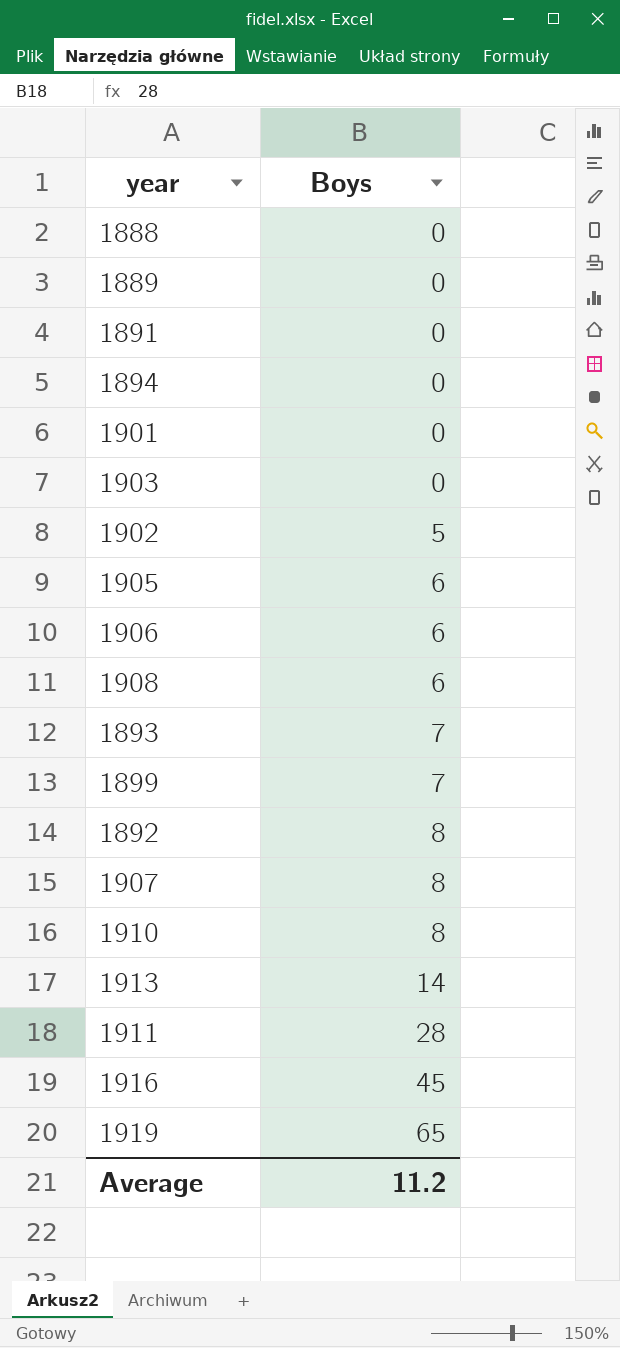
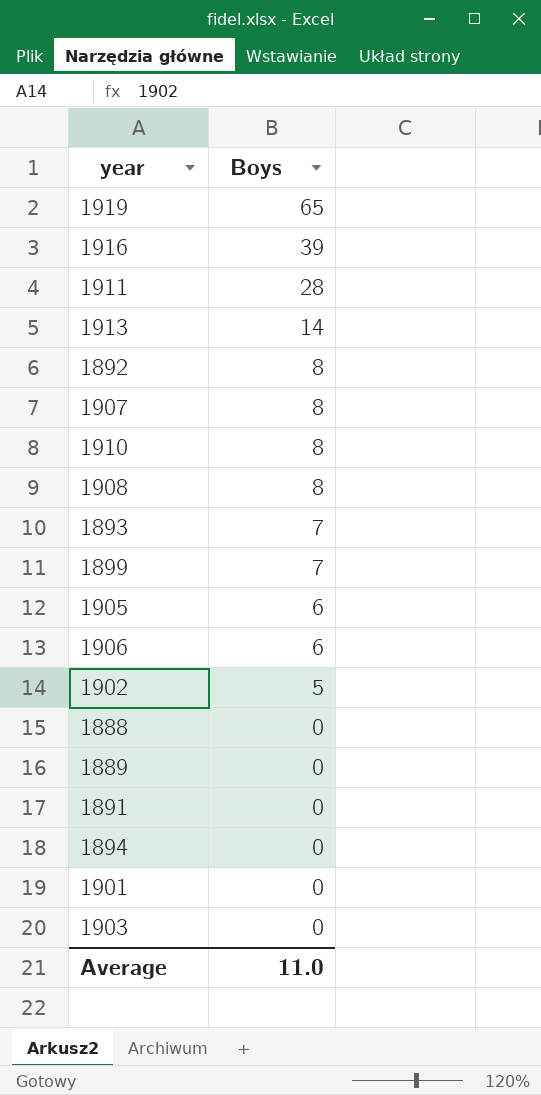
row order: Boys ascending -> Boys descending
1916 | Boys: 45 -> 39
1908 | Boys: 6 -> 8
Average | Boys: 11.2 -> 11.0

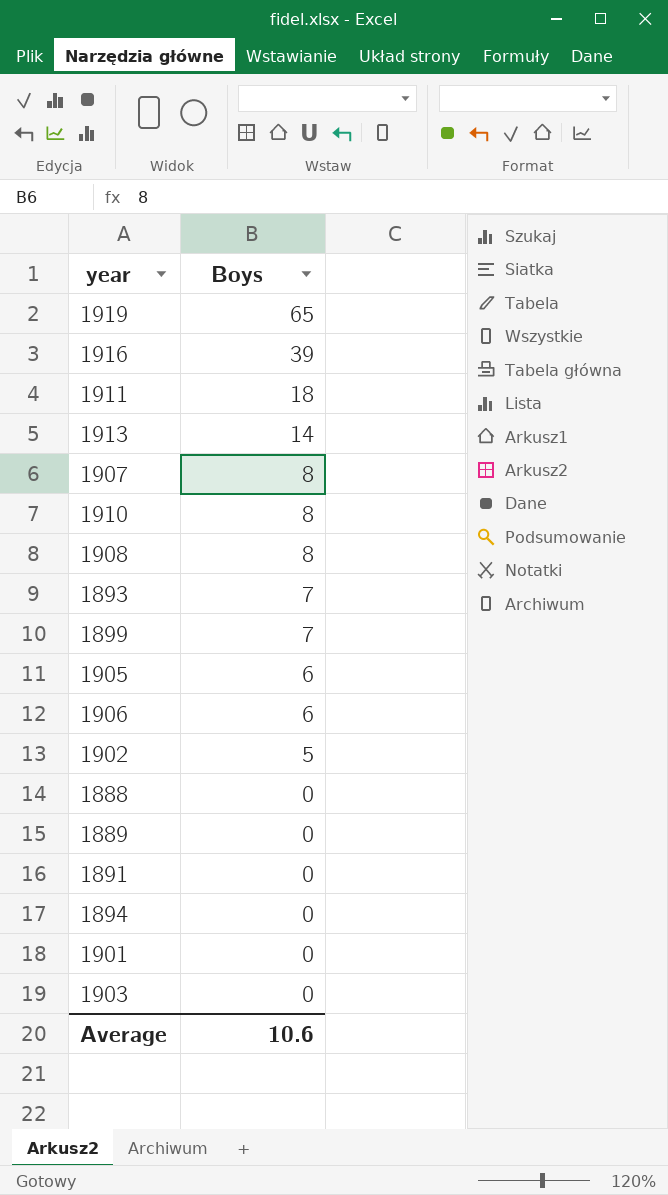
row 1892: 8 -> none
1911 | Boys: 28 -> 18
Average | Boys: 11.0 -> 10.6

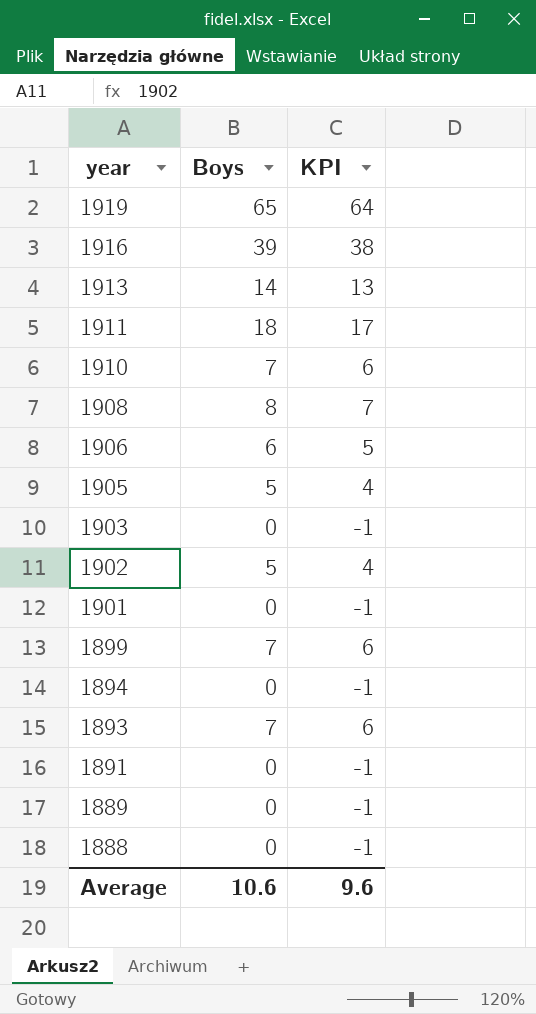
row order: Boys descending -> year descending
column KPI | formula: none -> [Boys] - 1
row 1907: 8 -> none
1910 | Boys: 8 -> 7
1905 | Boys: 6 -> 5

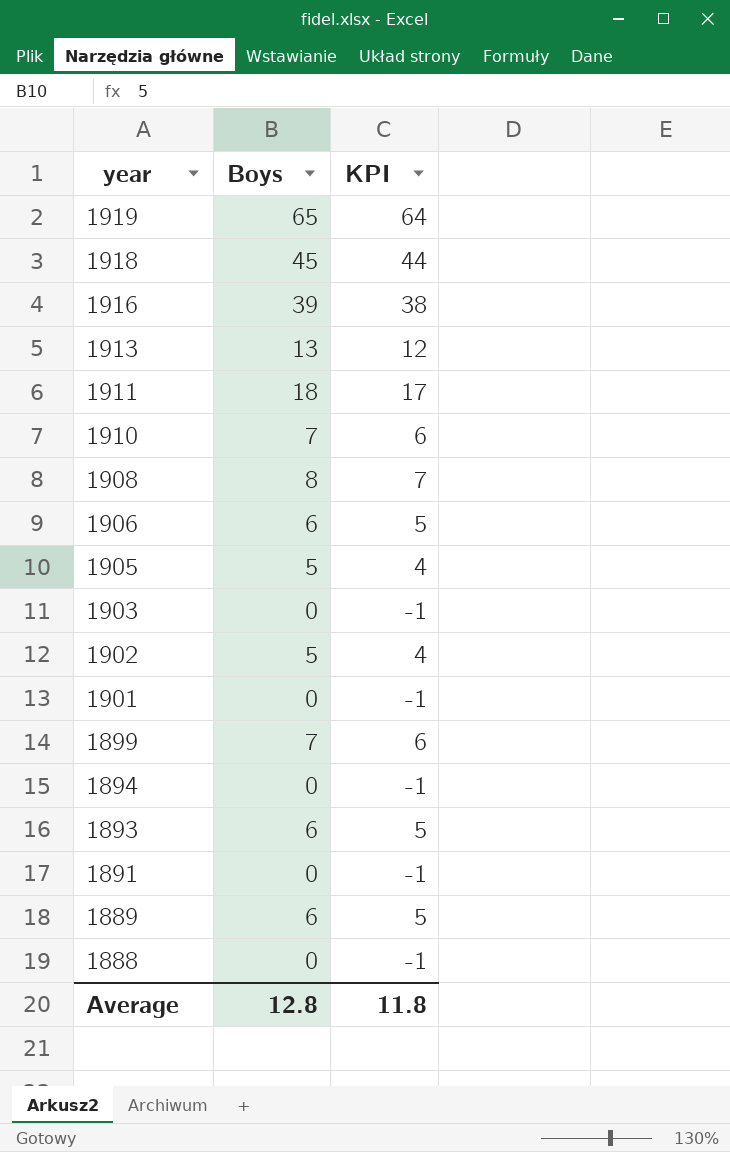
row 1918: none -> 45 | 44
1913 | Boys: 14 -> 13
1913 | KPI: 13 -> 12
1893 | Boys: 7 -> 6
1893 | KPI: 6 -> 5
1889 | Boys: 0 -> 6
1889 | KPI: -1 -> 5
Average | Boys: 10.6 -> 12.8
Average | KPI: 9.6 -> 11.8

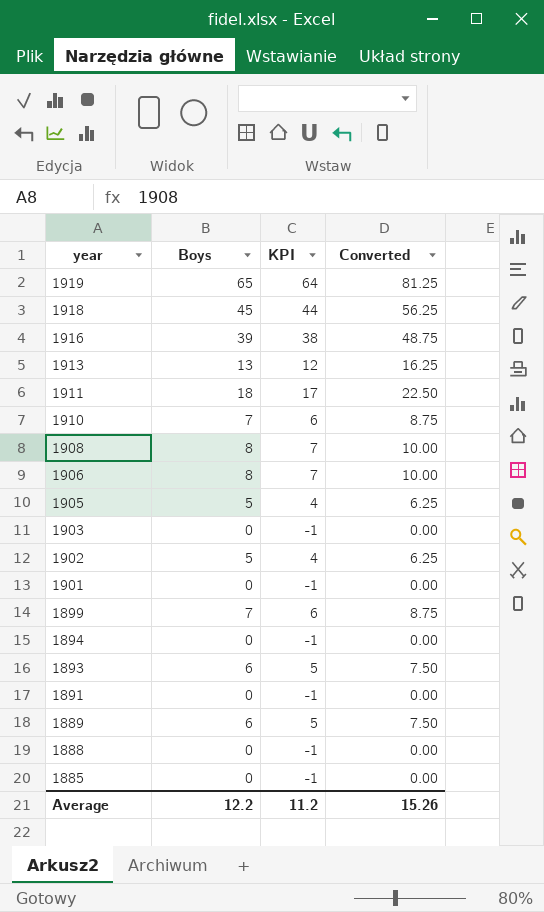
column Converted | formula: none -> [Boys] * 1.25
1906 | Boys: 6 -> 8
1906 | KPI: 5 -> 7
row 1885: none -> 0 | -1 | 0.00
Average | Boys: 12.8 -> 12.2
Average | KPI: 11.8 -> 11.2

